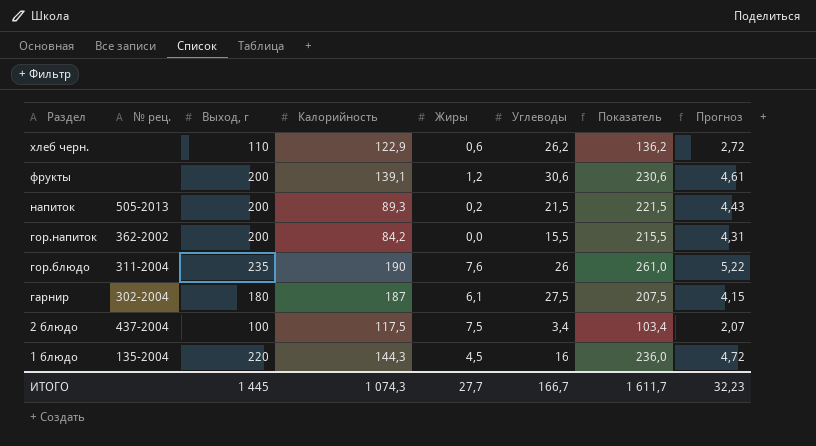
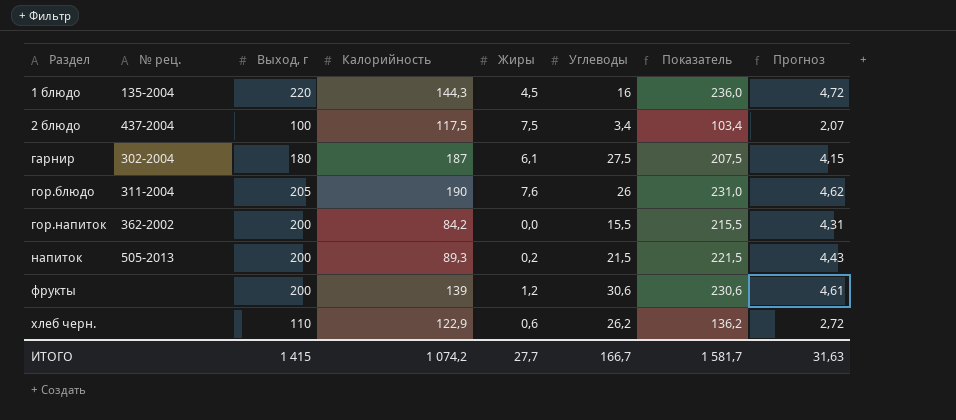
row order: Раздел descending -> Раздел ascending
гор.блюдо | Выход, г: 235 -> 205
гор.блюдо | Показатель: 261,0 -> 231,0
гор.блюдо | Прогноз: 5,22 -> 4,62
фрукты | Калорийность: 139,1 -> 139
ИТОГО | Выход, г: 1 445 -> 1 415
ИТОГО | Калорийность: 1 074,3 -> 1 074,2
ИТОГО | Показатель: 1 611,7 -> 1 581,7
ИТОГО | Прогноз: 32,23 -> 31,63

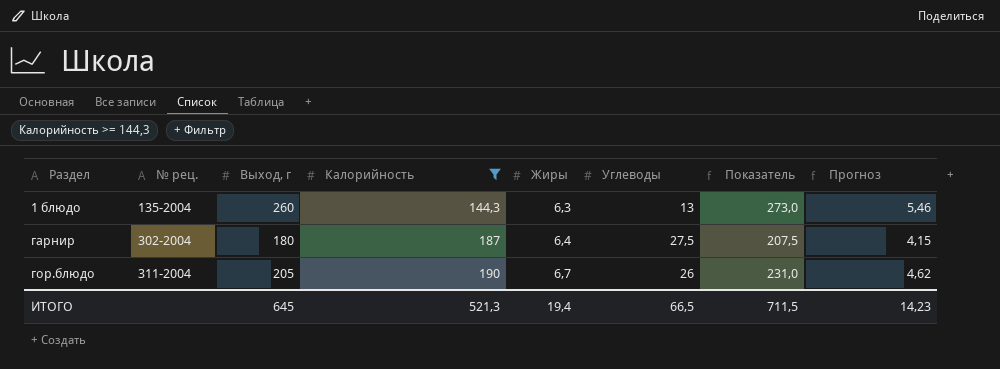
filter: none -> Калорийность >= 144,3
1 блюдо | Выход, г: 220 -> 260
1 блюдо | Жиры: 4,5 -> 6,3
1 блюдо | Углеводы: 16 -> 13
1 блюдо | Показатель: 236,0 -> 273,0
1 блюдо | Прогноз: 4,72 -> 5,46
гарнир | Жиры: 6,1 -> 6,4
гор.блюдо | Жиры: 7,6 -> 6,7
ИТОГО | Выход, г: 1 415 -> 645
ИТОГО | Калорийность: 1 074,2 -> 521,3
ИТОГО | Жиры: 27,7 -> 19,4
ИТОГО | Углеводы: 166,7 -> 66,5
ИТОГО | Показатель: 1 581,7 -> 711,5
ИТОГО | Прогноз: 31,63 -> 14,23

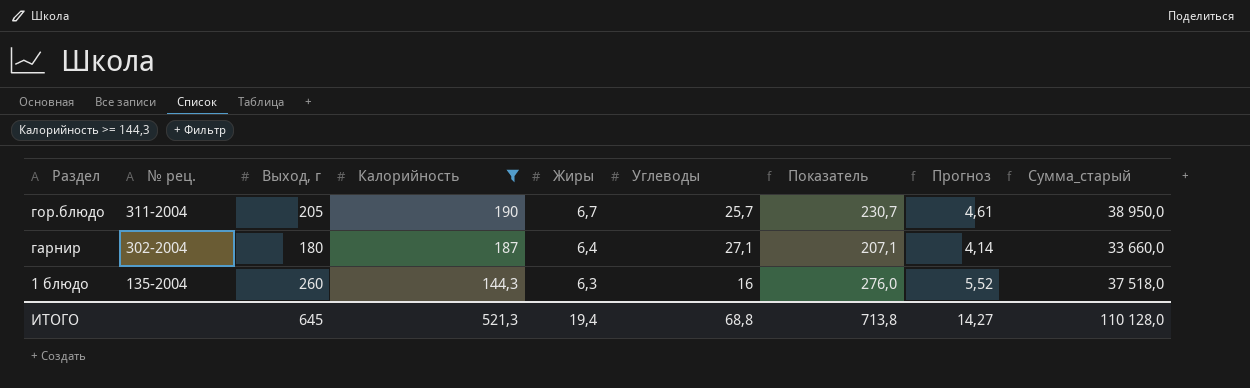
row order: Раздел ascending -> Раздел descending
column Сумма_старый | formula: none -> [Выход, г] * [Калорийность]
гор.блюдо | Углеводы: 26 -> 25,7
гор.блюдо | Показатель: 231,0 -> 230,7
гор.блюдо | Прогноз: 4,62 -> 4,61
гарнир | Углеводы: 27,5 -> 27,1
гарнир | Показатель: 207,5 -> 207,1
гарнир | Прогноз: 4,15 -> 4,14
1 блюдо | Углеводы: 13 -> 16
1 блюдо | Показатель: 273,0 -> 276,0
1 блюдо | Прогноз: 5,46 -> 5,52
ИТОГО | Углеводы: 66,5 -> 68,8
ИТОГО | Показатель: 711,5 -> 713,8
ИТОГО | Прогноз: 14,23 -> 14,27

